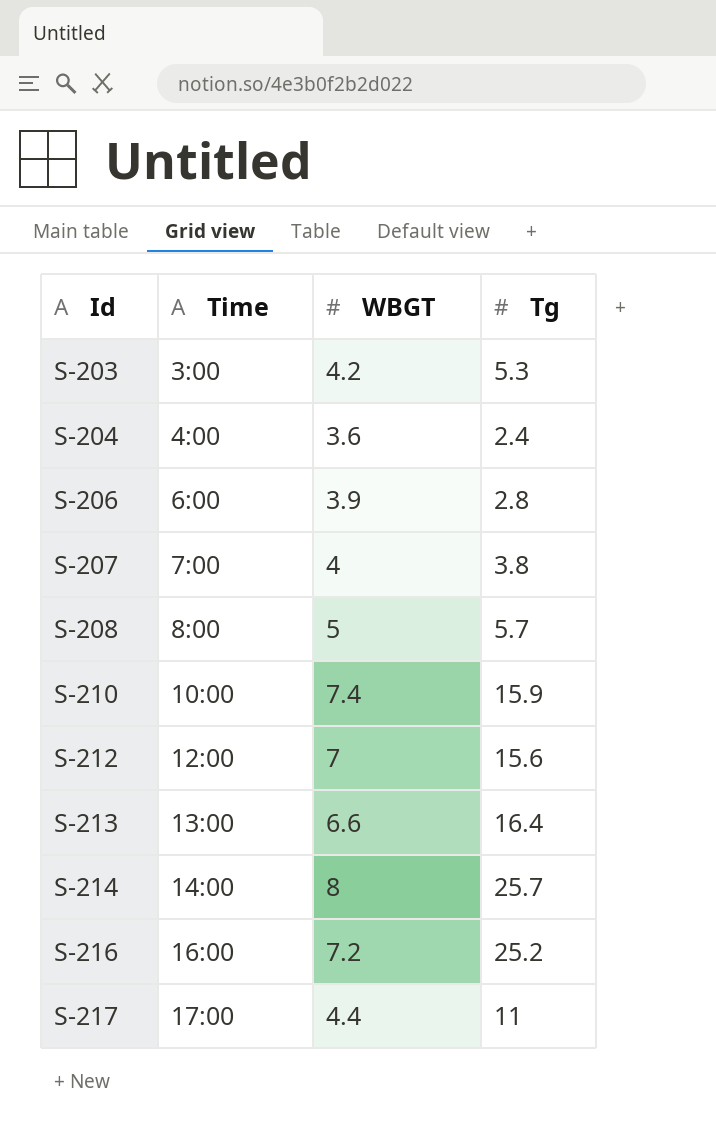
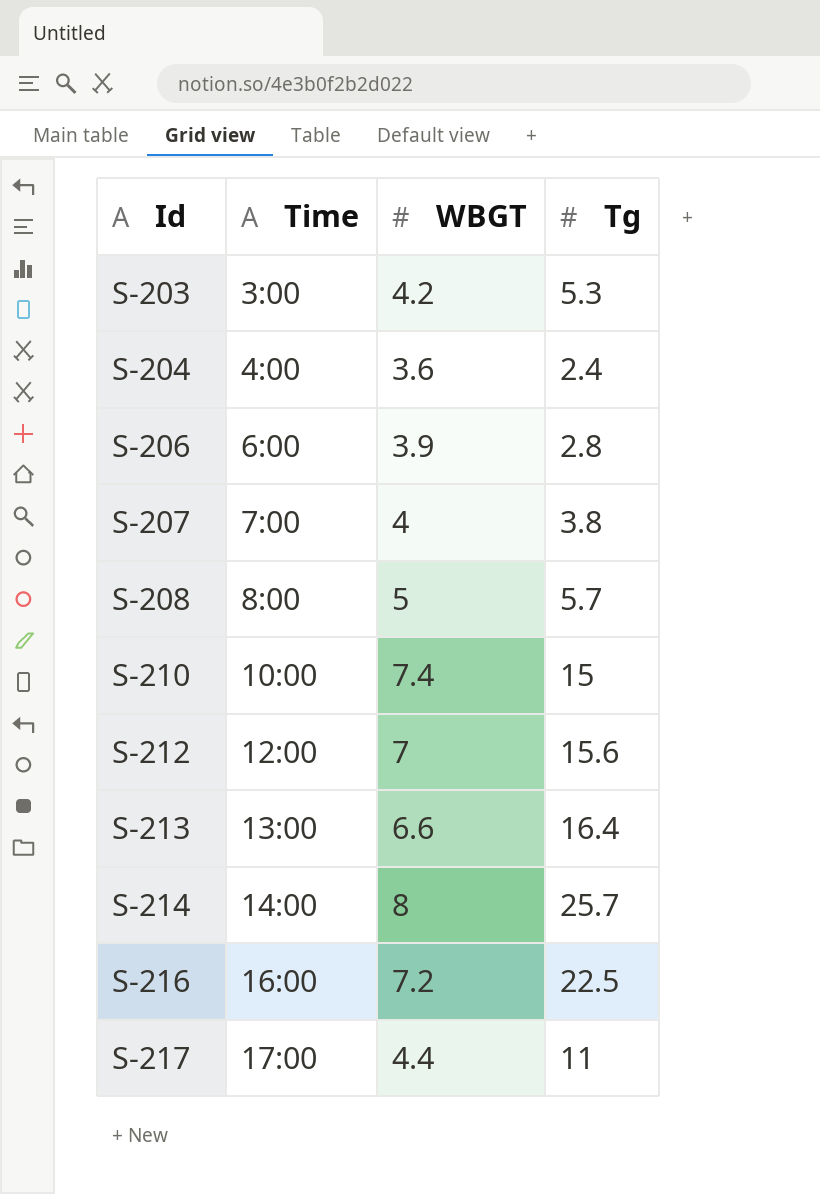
S-210 | Tg: 15.9 -> 15
S-216 | Tg: 25.2 -> 22.5

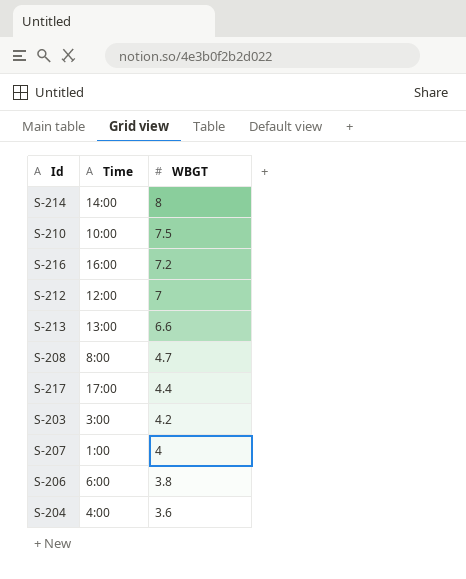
row order: Id ascending -> WBGT descending
column Tg | position: 4 -> none
S-210 | WBGT: 7.4 -> 7.5
S-208 | WBGT: 5 -> 4.7
S-207 | Time: 7:00 -> 1:00
S-206 | WBGT: 3.9 -> 3.8

